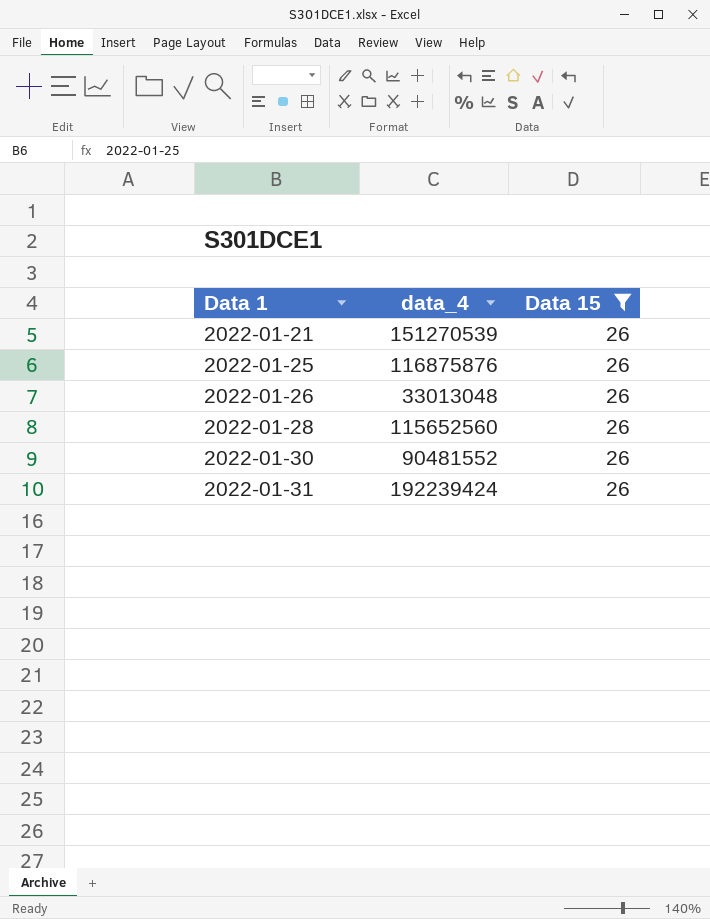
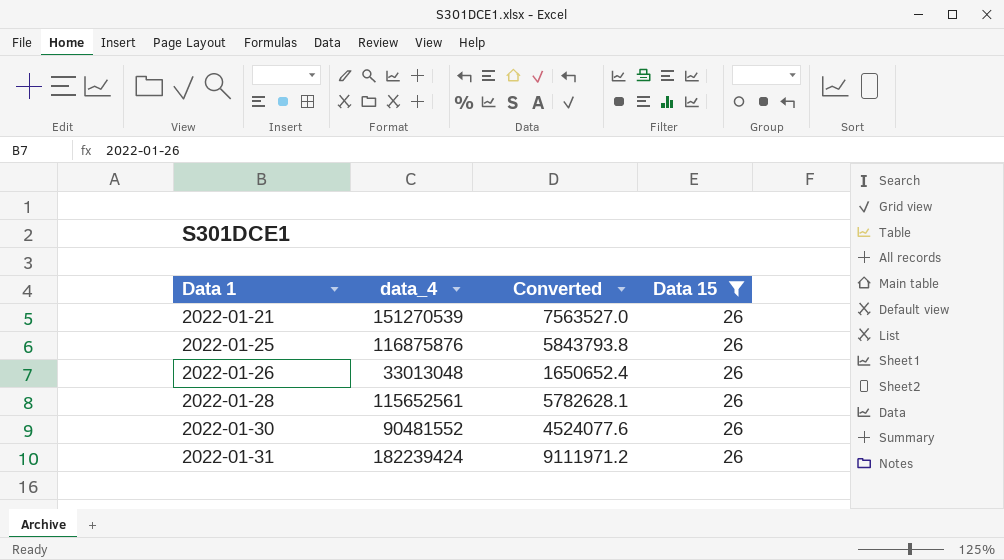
column Converted | formula: none -> [data_4] * 0.05
2022-01-28 | data_4: 115652560 -> 115652561
2022-01-31 | data_4: 192239424 -> 182239424

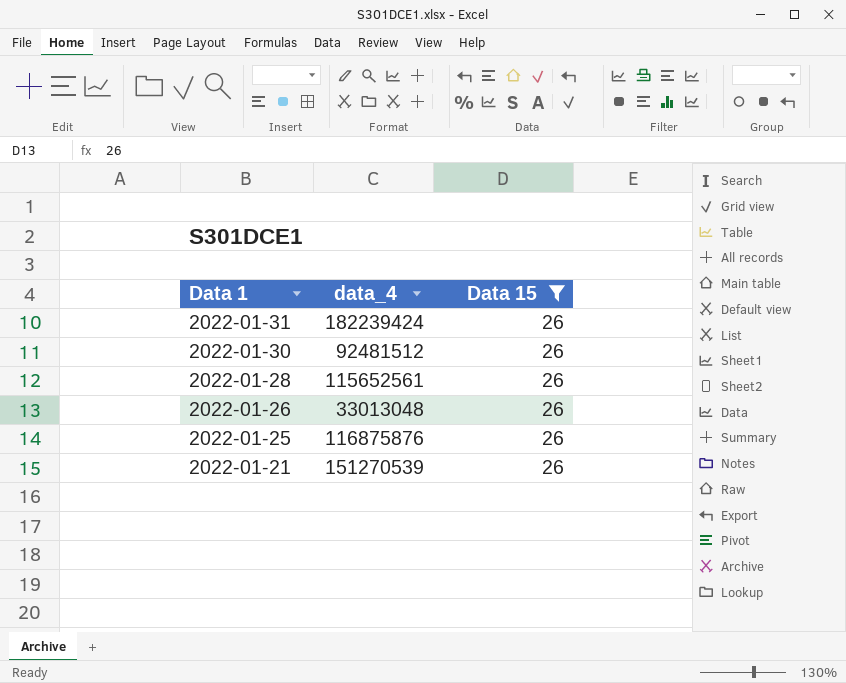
row order: Data 1 ascending -> Data 1 descending
column Converted | formula: [data_4] * 0.05 -> none
2022-01-30 | data_4: 90481552 -> 92481512

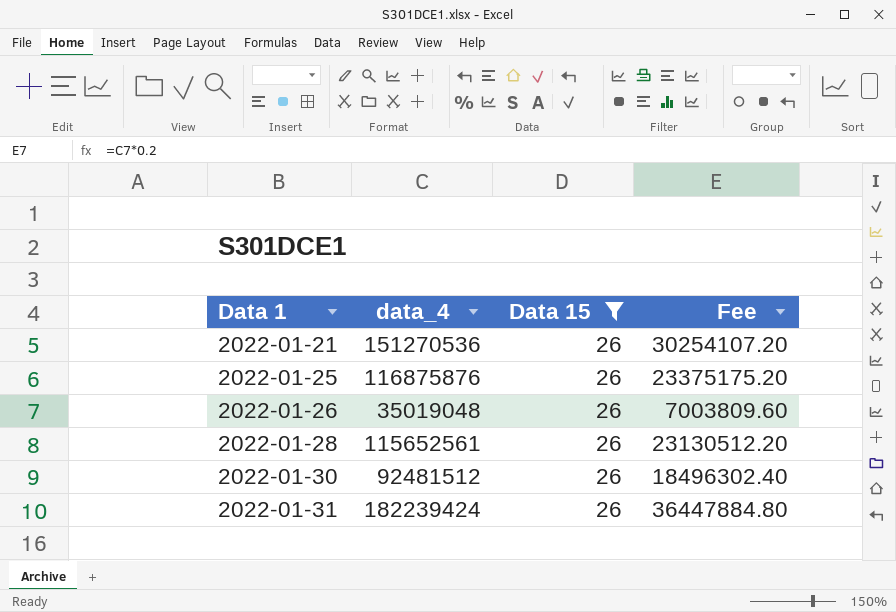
row order: Data 1 descending -> Data 1 ascending
column Fee | formula: none -> [data_4] * 0.2
2022-01-21 | data_4: 151270539 -> 151270536
2022-01-26 | data_4: 33013048 -> 35019048

